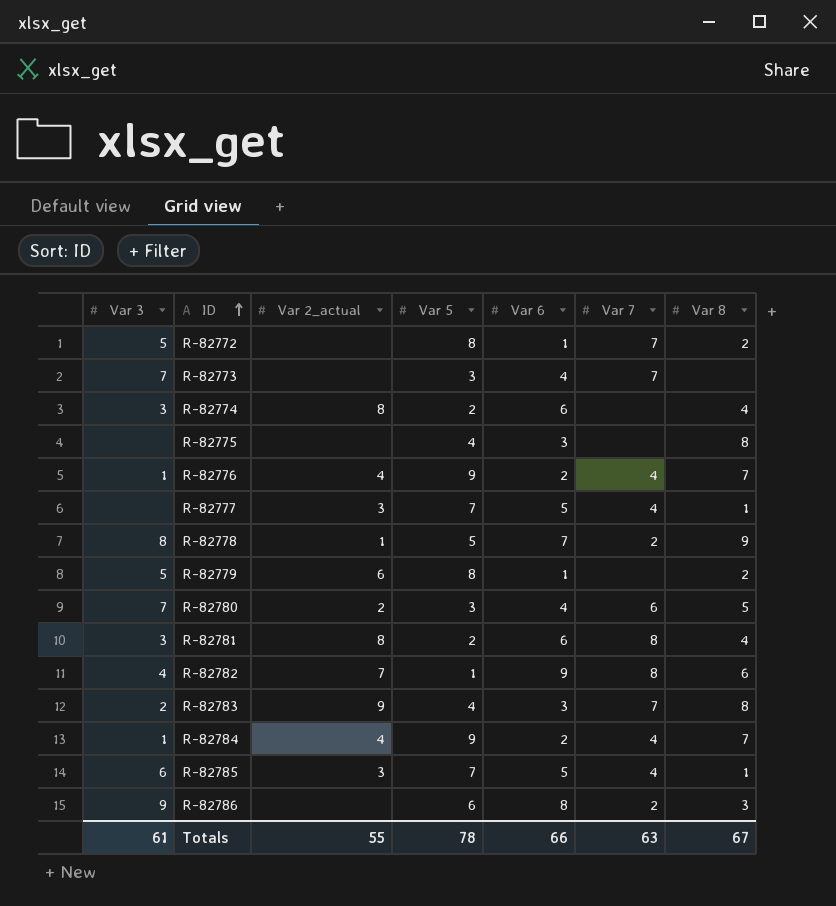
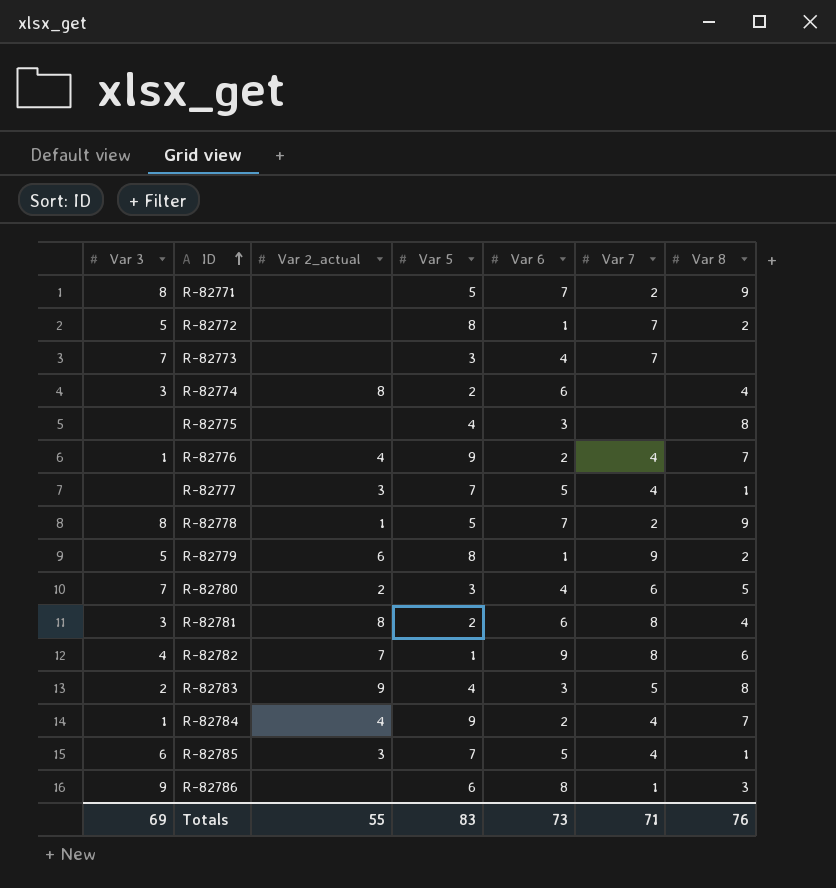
row R-82771: none -> 8 | none | 5 | 7 | 2 | 9
R-82779 | Var 7: none -> 9
R-82783 | Var 7: 7 -> 5
R-82786 | Var 7: 2 -> 1
Totals | Var 3: 61 -> 69
Totals | Var 5: 78 -> 83
Totals | Var 6: 66 -> 73
Totals | Var 7: 63 -> 71
Totals | Var 8: 67 -> 76

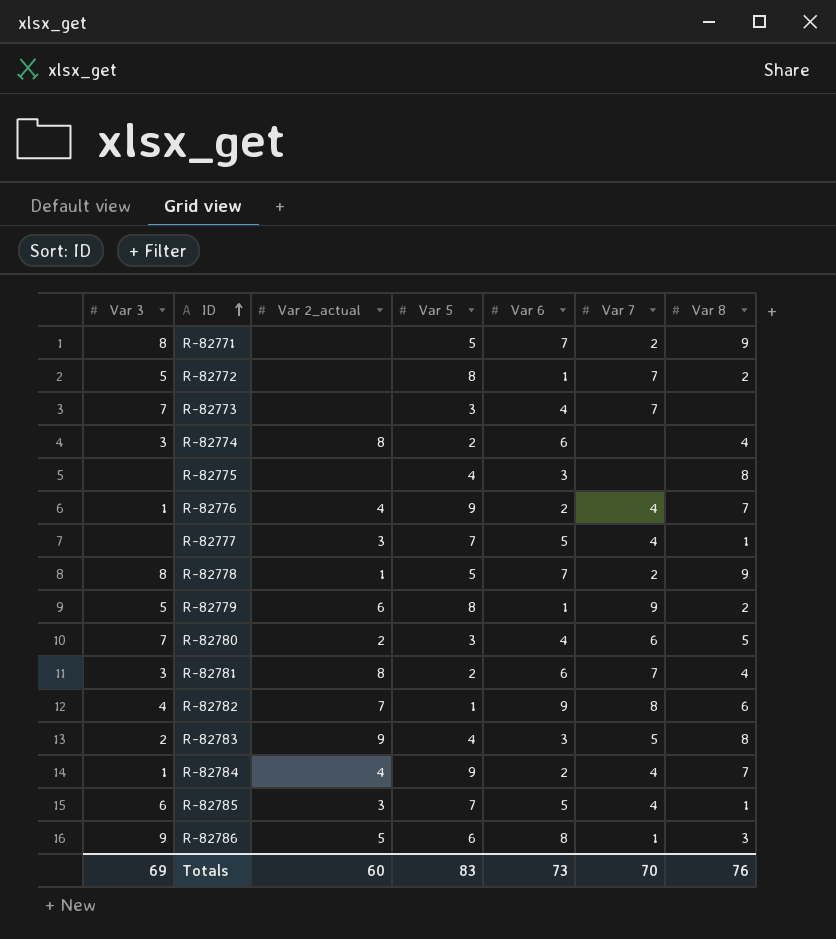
R-82781 | Var 7: 8 -> 7
R-82786 | Var 2_actual: none -> 5
Totals | Var 2_actual: 55 -> 60
Totals | Var 7: 71 -> 70

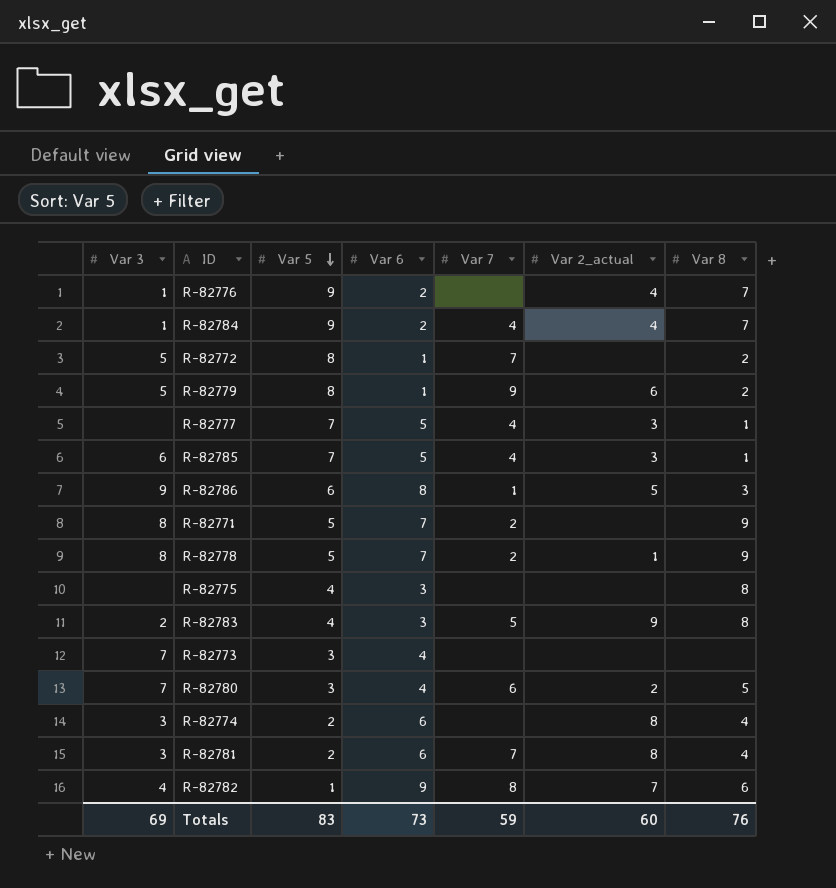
row order: ID ascending -> Var 5 descending
column Var 2_actual | position: 3 -> 6
R-82776 | Var 7: 4 -> none
R-82773 | Var 7: 7 -> none
Totals | Var 7: 70 -> 59

